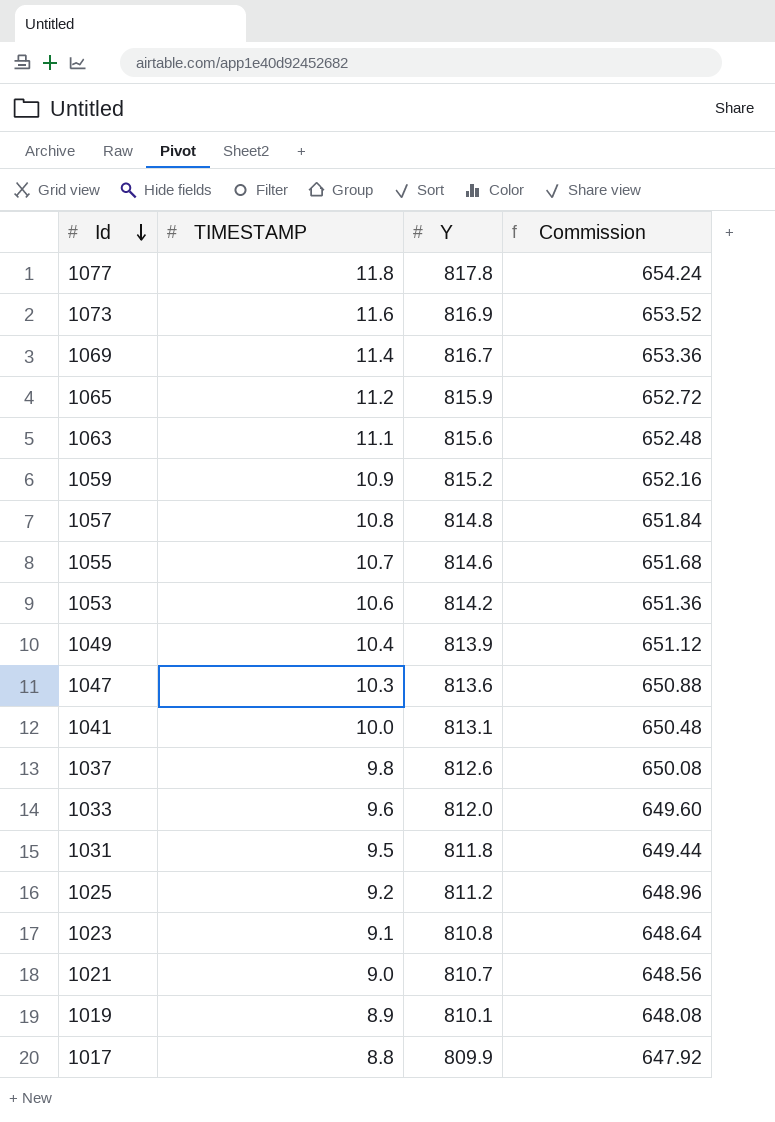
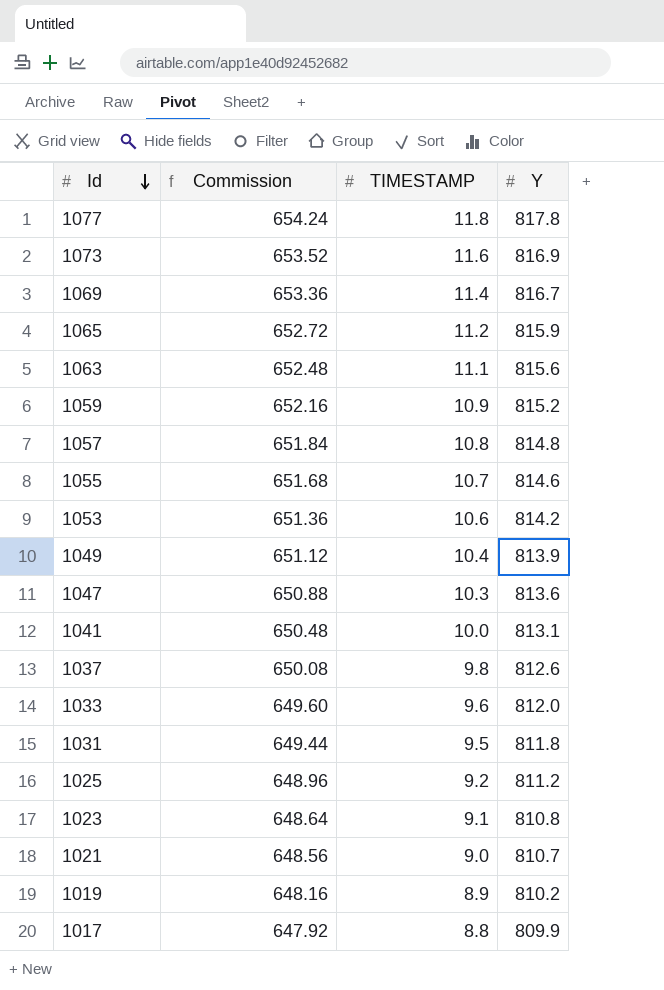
column Commission | position: 4 -> 2
1019 | Commission: 648.08 -> 648.16
1019 | Y: 810.1 -> 810.2

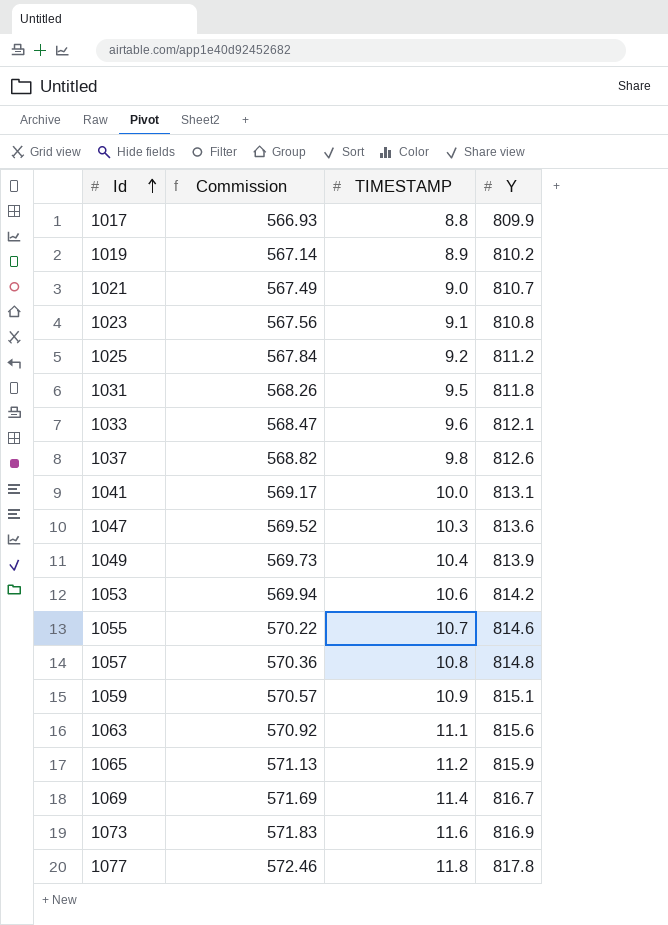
row order: Id descending -> Id ascending
column Commission | formula: [Y] * 0.8 -> [Y] * 0.7
1033 | Y: 812.0 -> 812.1
1059 | Y: 815.2 -> 815.1

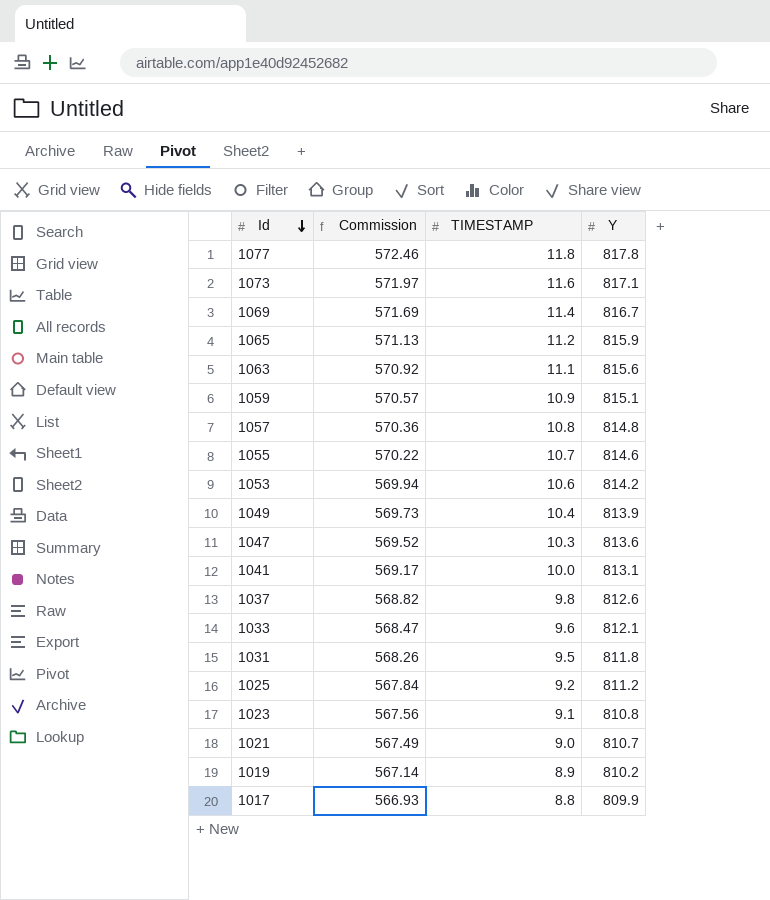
row order: Id ascending -> Id descending
1073 | Commission: 571.83 -> 571.97
1073 | Y: 816.9 -> 817.1

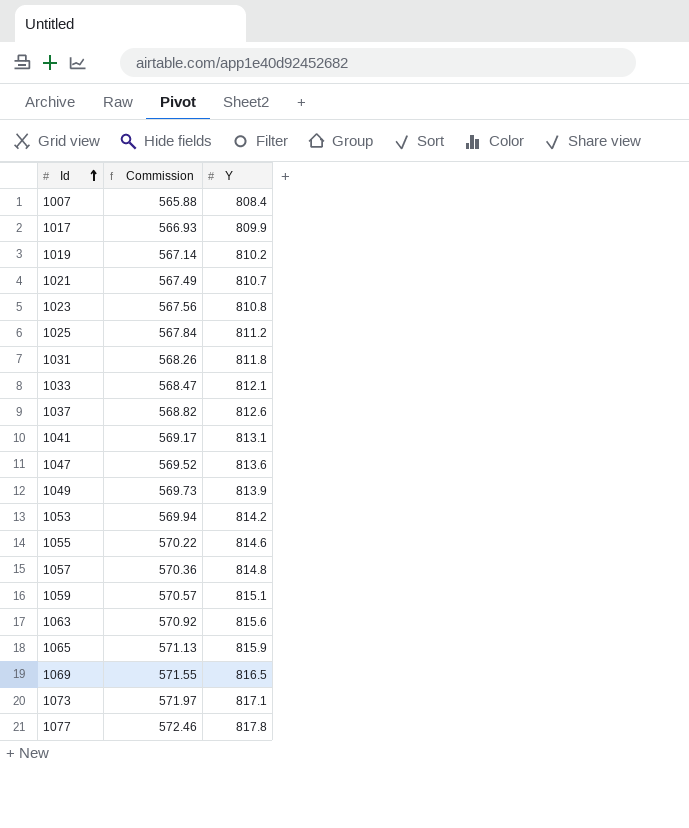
row order: Id descending -> Id ascending
column TIMESTAMP | position: 3 -> none
row 1007: none -> 565.88 | 808.4
1069 | Commission: 571.69 -> 571.55
1069 | Y: 816.7 -> 816.5

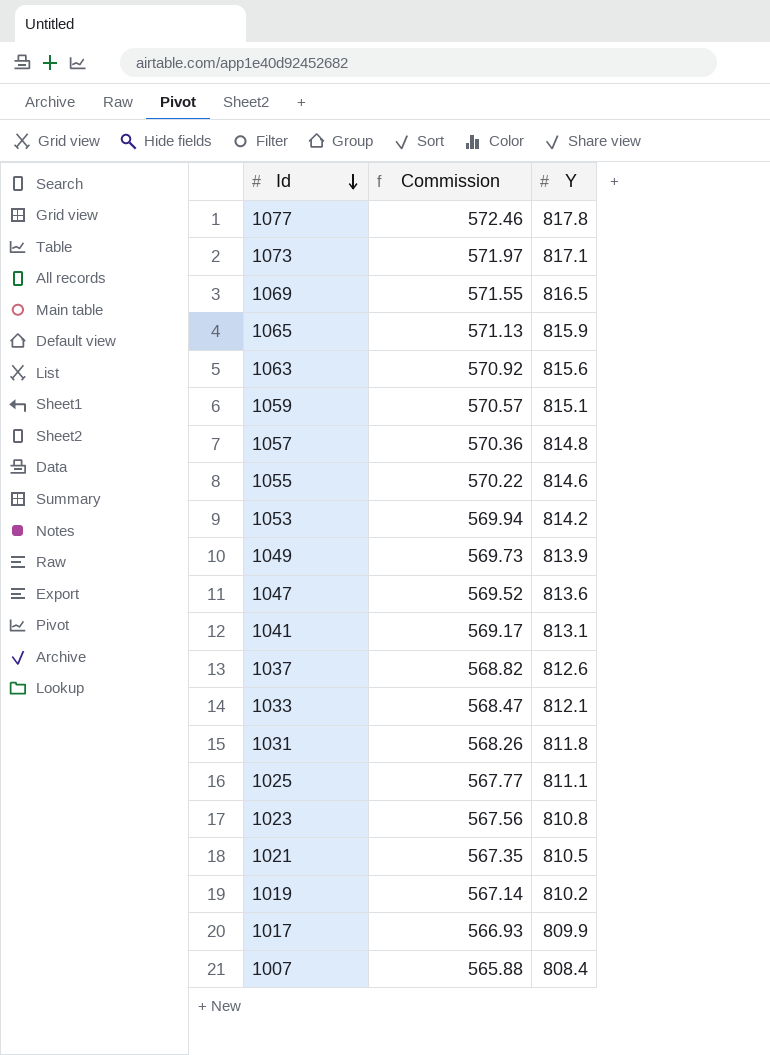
row order: Id ascending -> Id descending
1025 | Commission: 567.84 -> 567.77
1025 | Y: 811.2 -> 811.1
1021 | Commission: 567.49 -> 567.35
1021 | Y: 810.7 -> 810.5

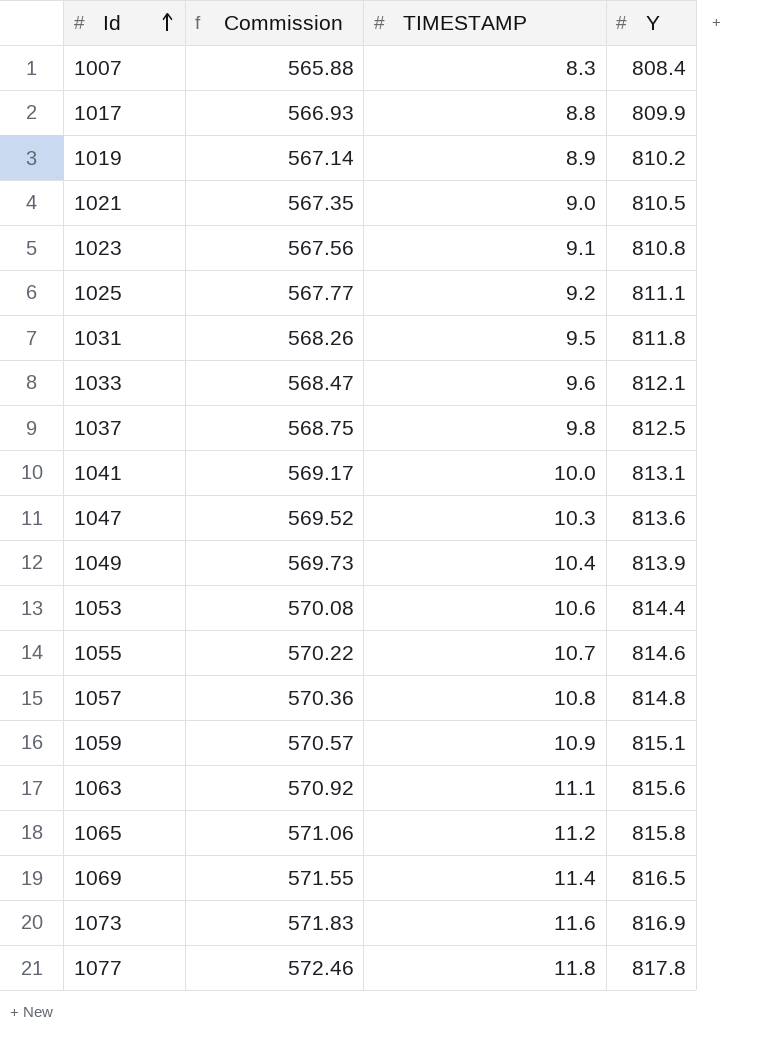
row order: Id descending -> Id ascending
column TIMESTAMP | position: none -> 3
1037 | Commission: 568.82 -> 568.75
1037 | Y: 812.6 -> 812.5
1053 | Commission: 569.94 -> 570.08
1053 | Y: 814.2 -> 814.4
1065 | Commission: 571.13 -> 571.06
1065 | Y: 815.9 -> 815.8
1073 | Commission: 571.97 -> 571.83
1073 | Y: 817.1 -> 816.9

